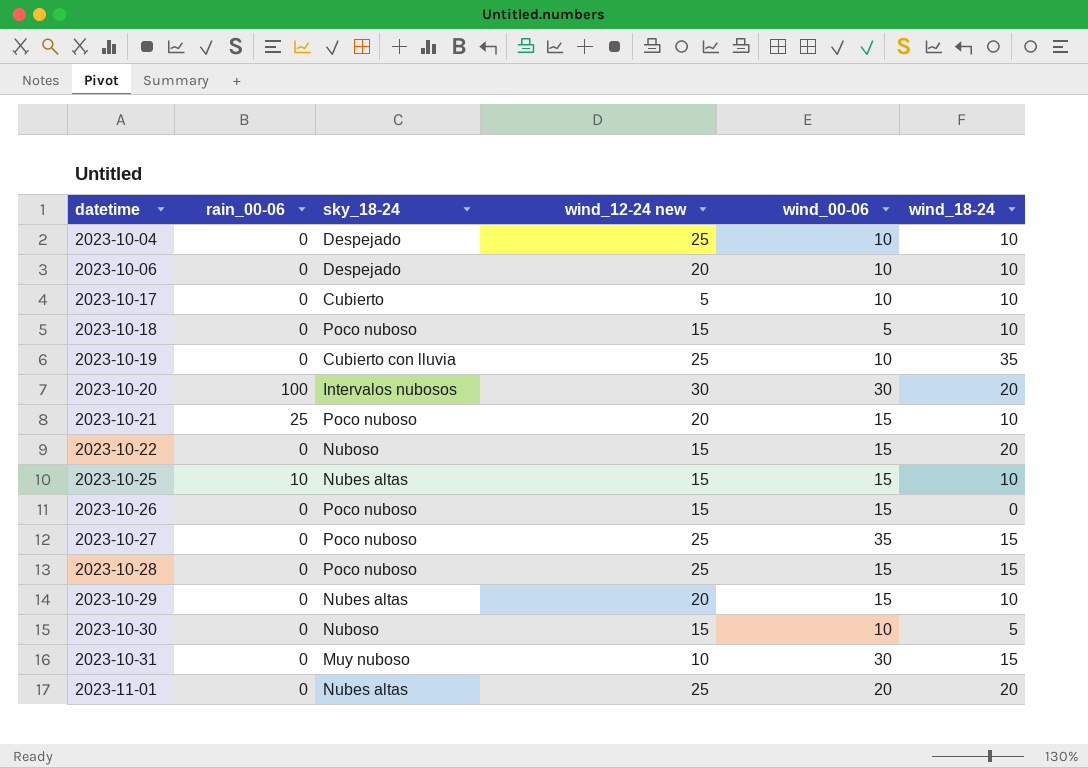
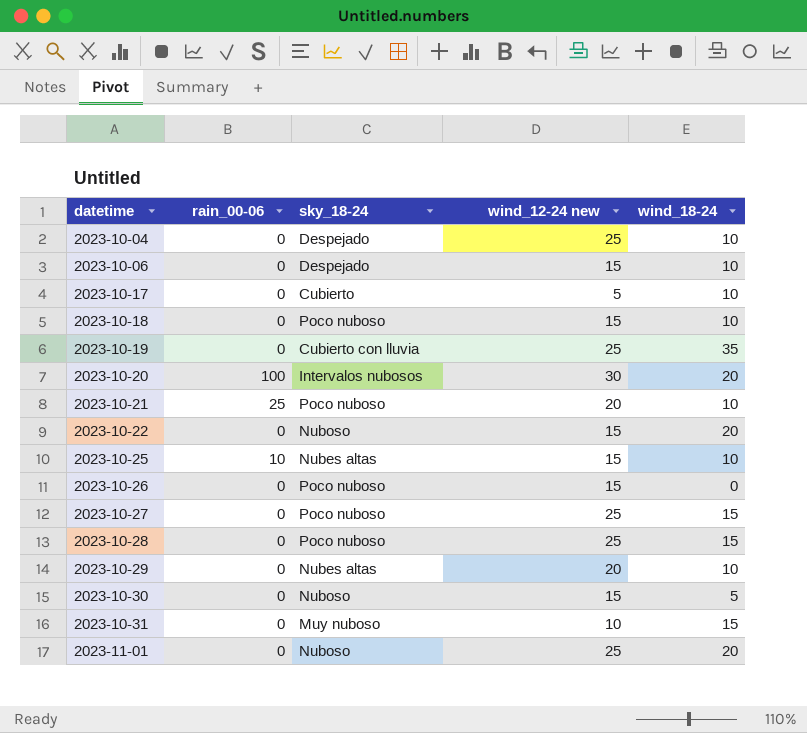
column wind_00-06 | position: 5 -> none
2023-10-06 | wind_12-24 new: 20 -> 15
2023-11-01 | sky_18-24: Nubes altas -> Nuboso

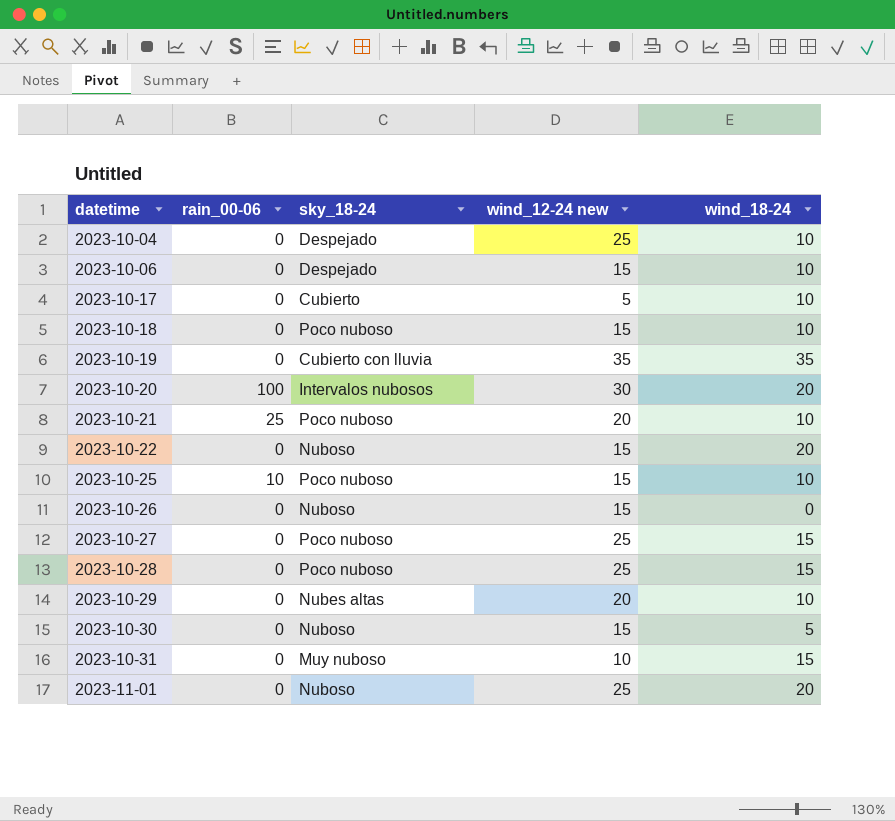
2023-10-19 | wind_12-24 new: 25 -> 35
2023-10-25 | sky_18-24: Nubes altas -> Poco nuboso
2023-10-26 | sky_18-24: Poco nuboso -> Nuboso

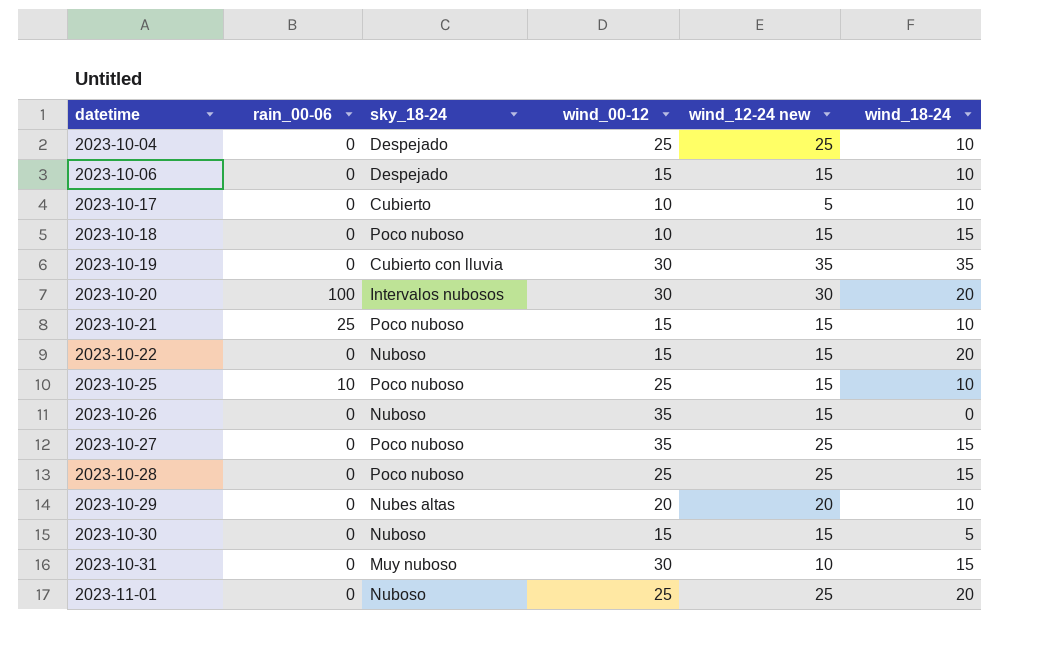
column wind_00-12 | position: none -> 4
2023-10-18 | wind_18-24: 10 -> 15
2023-10-21 | wind_12-24 new: 20 -> 15

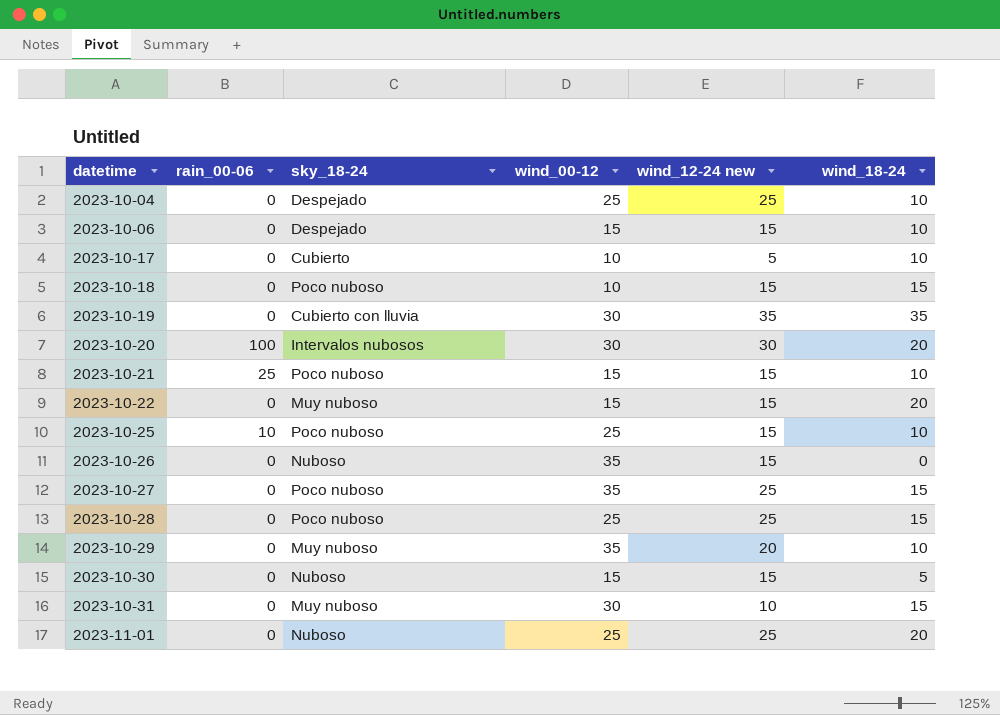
2023-10-22 | sky_18-24: Nuboso -> Muy nuboso
2023-10-29 | sky_18-24: Nubes altas -> Muy nuboso
2023-10-29 | wind_00-12: 20 -> 35

